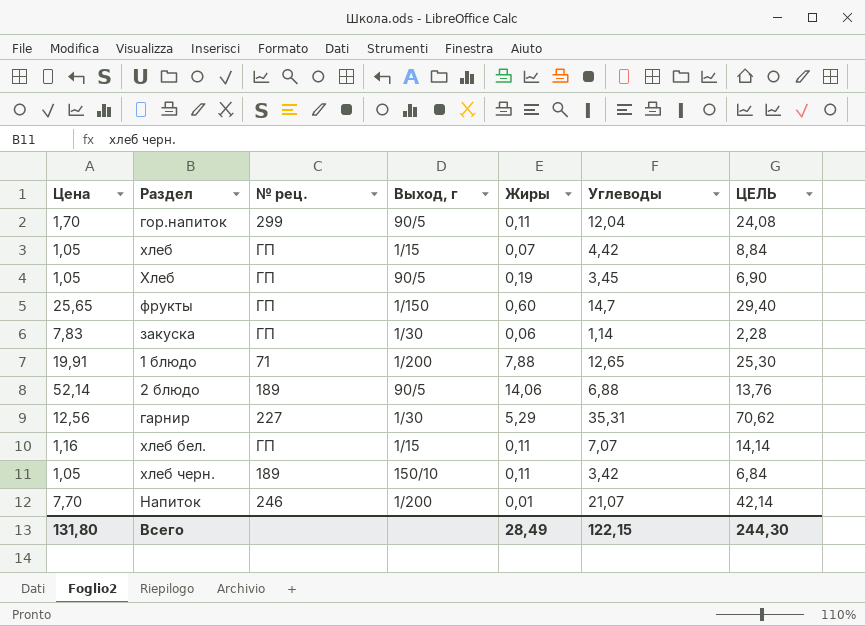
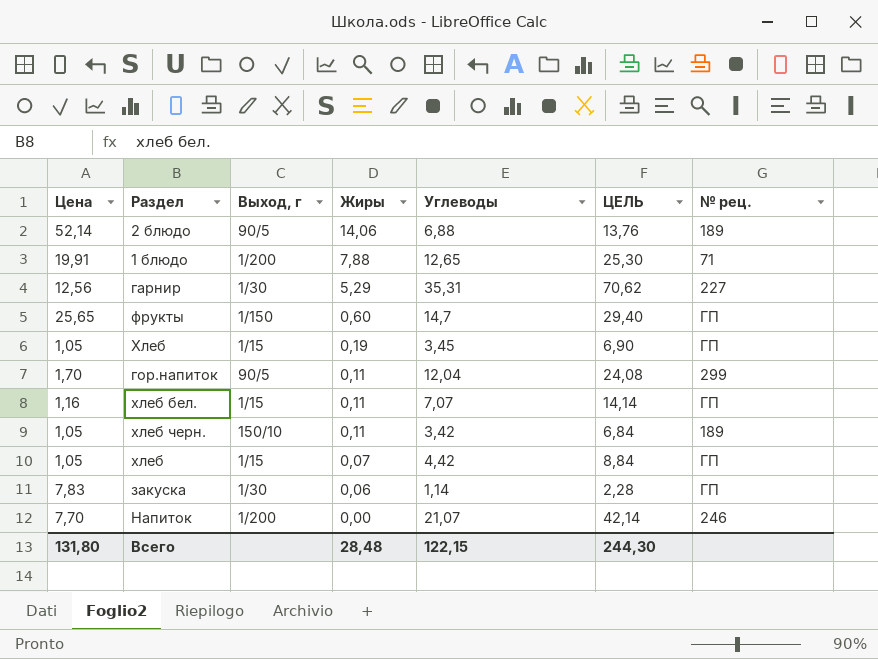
row order: none -> Жиры descending
column № рец. | position: 3 -> 7
Хлеб | Выход, г: 90/5 -> 1/15
Напиток | Жиры: 0,01 -> 0,00
Всего | Жиры: 28,49 -> 28,48

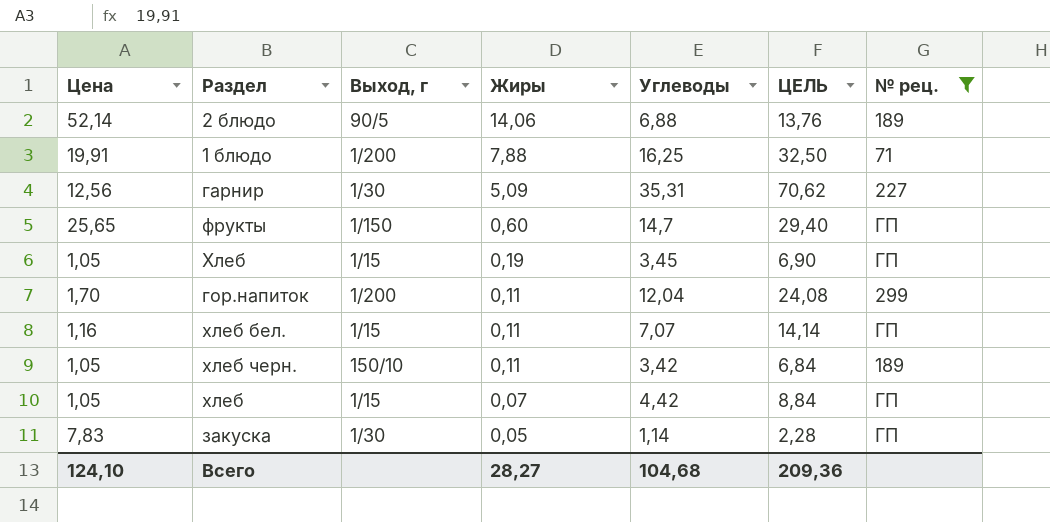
filter: none -> № рец. != 246
1 блюдо | Углеводы: 12,65 -> 16,25
1 блюдо | ЦЕЛЬ: 25,30 -> 32,50
гарнир | Жиры: 5,29 -> 5,09
гор.напиток | Выход, г: 90/5 -> 1/200
закуска | Жиры: 0,06 -> 0,05
Всего | Цена: 131,80 -> 124,10
Всего | Жиры: 28,48 -> 28,27
Всего | Углеводы: 122,15 -> 104,68
Всего | ЦЕЛЬ: 244,30 -> 209,36

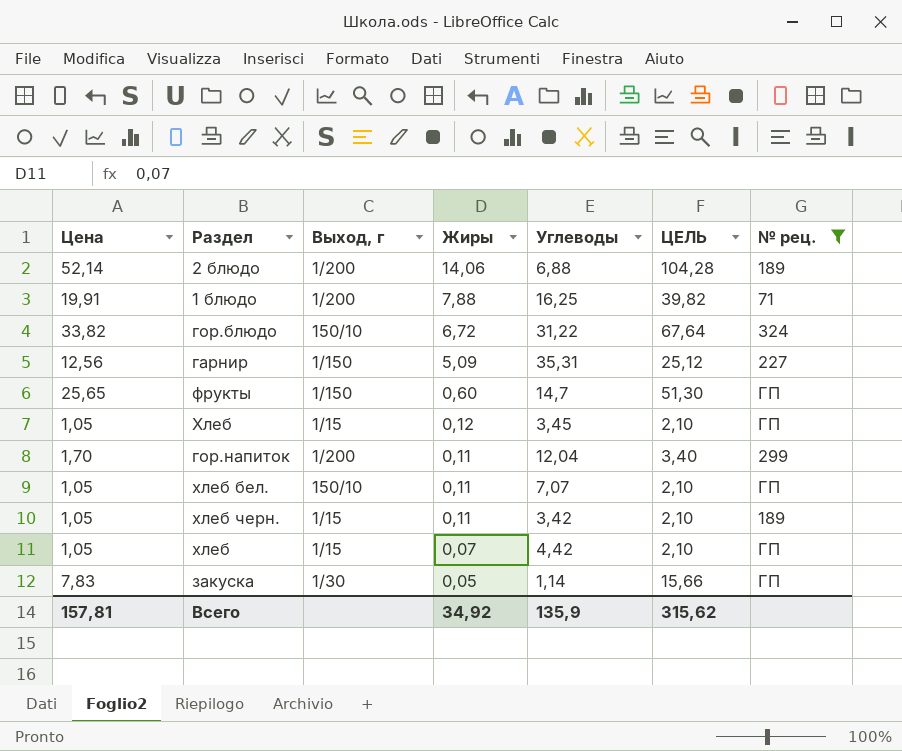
column ЦЕЛЬ | formula: [Углеводы] * 2 -> [Цена] * 2
2 блюдо | Выход, г: 90/5 -> 1/200
row гор.блюдо: none -> 33,82 | 150/10 | 6,72 | 31,22 | 67,64 | 324
гарнир | Выход, г: 1/30 -> 1/150
Хлеб | Жиры: 0,19 -> 0,12
хлеб бел. | Цена: 1,16 -> 1,05
хлеб бел. | Выход, г: 1/15 -> 150/10
хлеб черн. | Выход, г: 150/10 -> 1/15
Всего | Цена: 124,10 -> 157,81
Всего | Жиры: 28,27 -> 34,92
Всего | Углеводы: 104,68 -> 135,9
Всего | ЦЕЛЬ: 209,36 -> 315,62

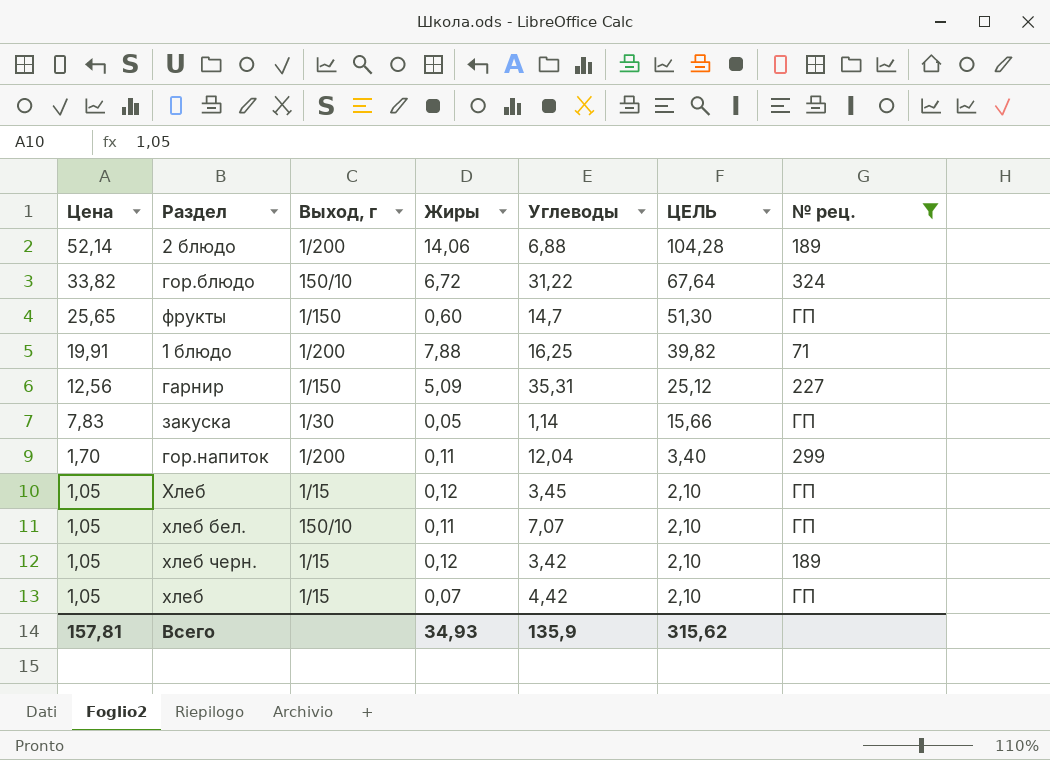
row order: Жиры descending -> Цена descending
хлеб черн. | Жиры: 0,11 -> 0,12
Всего | Жиры: 34,92 -> 34,93

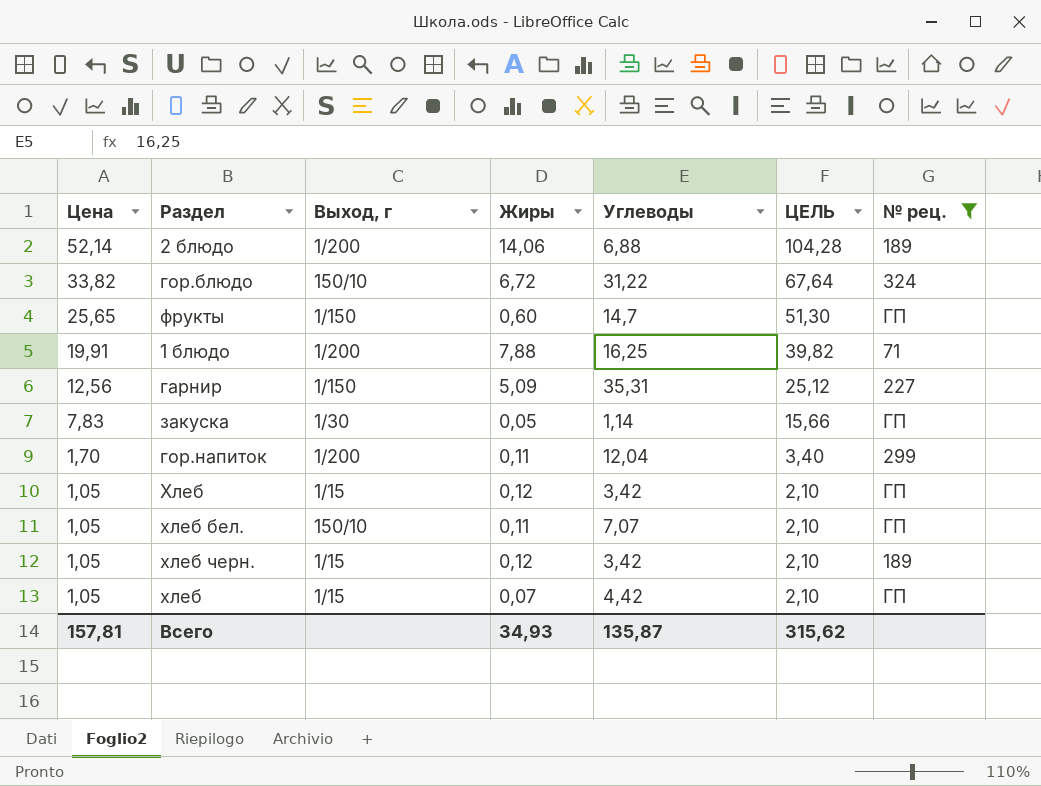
Хлеб | Углеводы: 3,45 -> 3,42
Всего | Углеводы: 135,9 -> 135,87

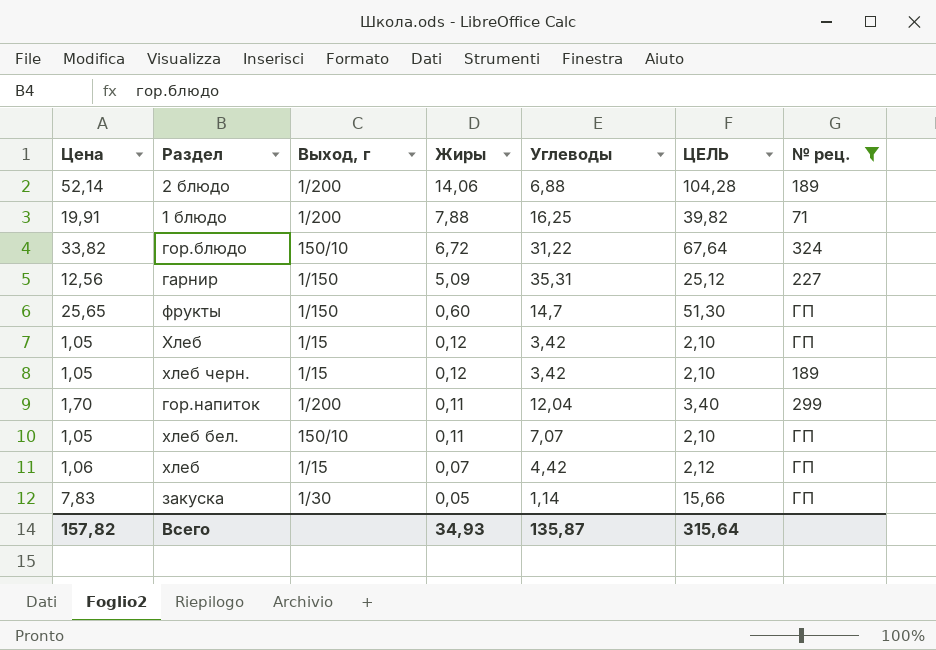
row order: Цена descending -> Жиры descending
хлеб | Цена: 1,05 -> 1,06
хлеб | ЦЕЛЬ: 2,10 -> 2,12
Всего | Цена: 157,81 -> 157,82
Всего | ЦЕЛЬ: 315,62 -> 315,64

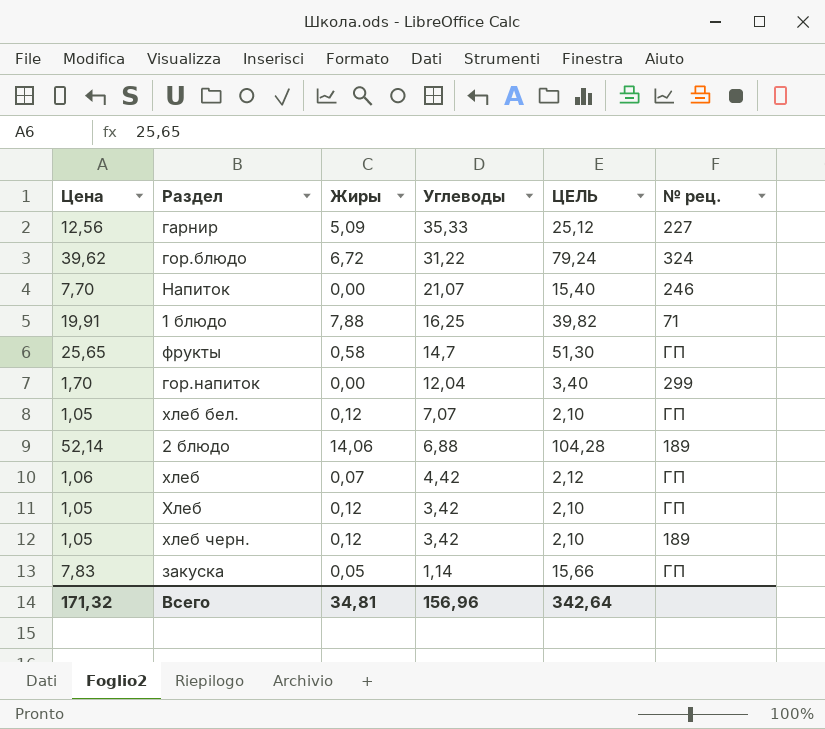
filter: № рец. != 246 -> none
row order: Жиры descending -> Углеводы descending
column Выход, г | position: 3 -> none
гарнир | Углеводы: 35,31 -> 35,33
гор.блюдо | Цена: 33,82 -> 39,62
гор.блюдо | ЦЕЛЬ: 67,64 -> 79,24
фрукты | Жиры: 0,60 -> 0,58
гор.напиток | Жиры: 0,11 -> 0,00
хлеб бел. | Жиры: 0,11 -> 0,12
Всего | Цена: 157,82 -> 171,32
Всего | Жиры: 34,93 -> 34,81
Всего | Углеводы: 135,87 -> 156,96
Всего | ЦЕЛЬ: 315,64 -> 342,64

